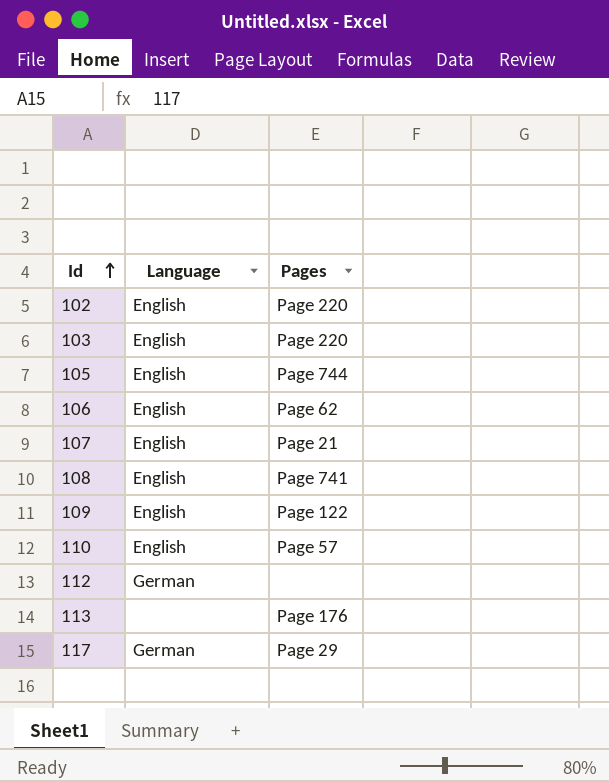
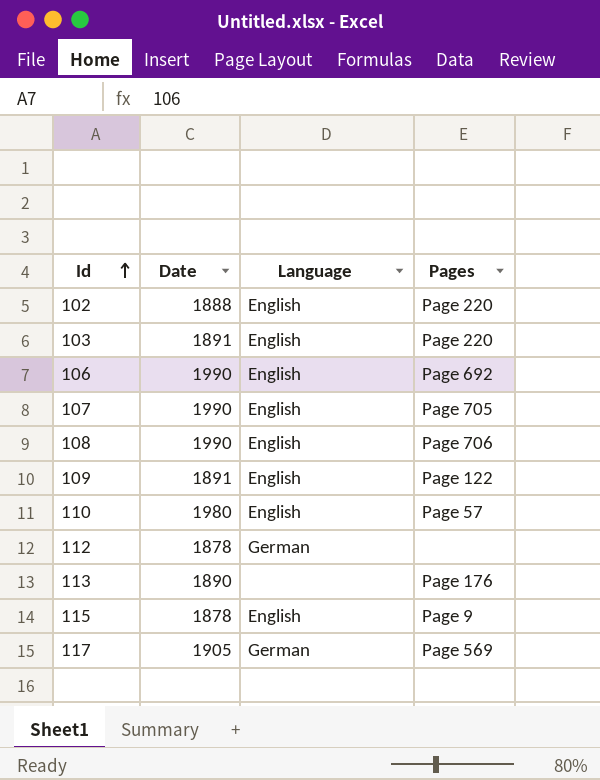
column Date | position: none -> 2
row 105: English | Page 744 -> none
106 | Pages: Page 62 -> Page 692
107 | Pages: Page 21 -> Page 705
108 | Pages: Page 741 -> Page 706
row 115: none -> 1878 | English | Page 9
117 | Pages: Page 29 -> Page 569

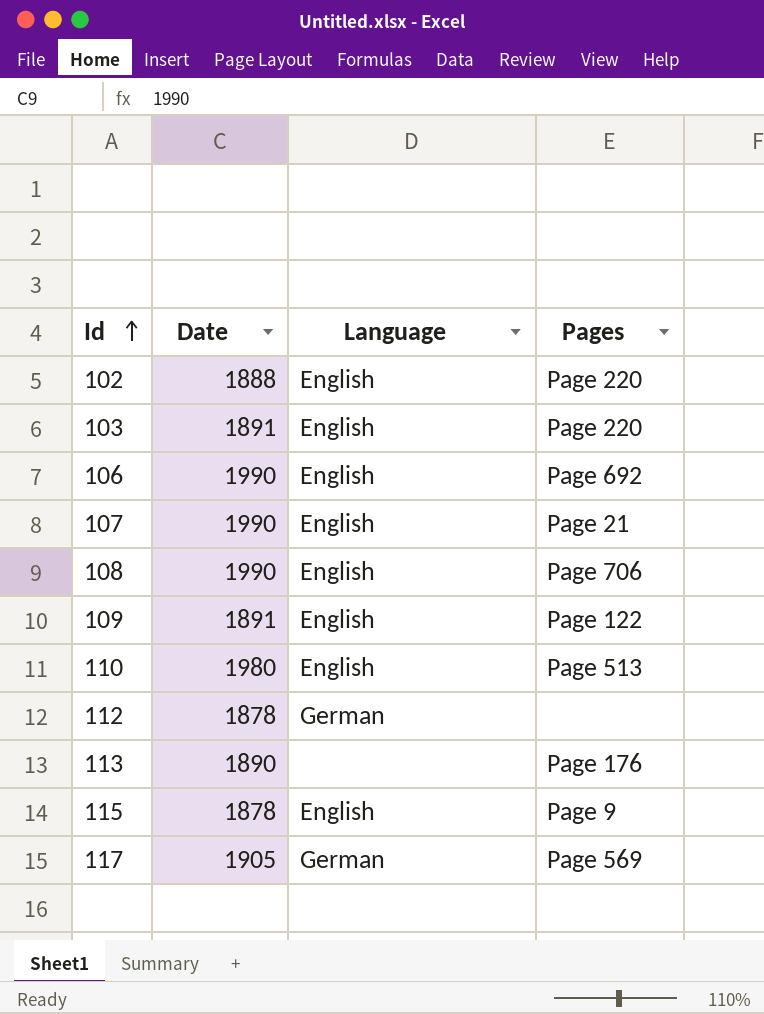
107 | Pages: Page 705 -> Page 21
110 | Pages: Page 57 -> Page 513

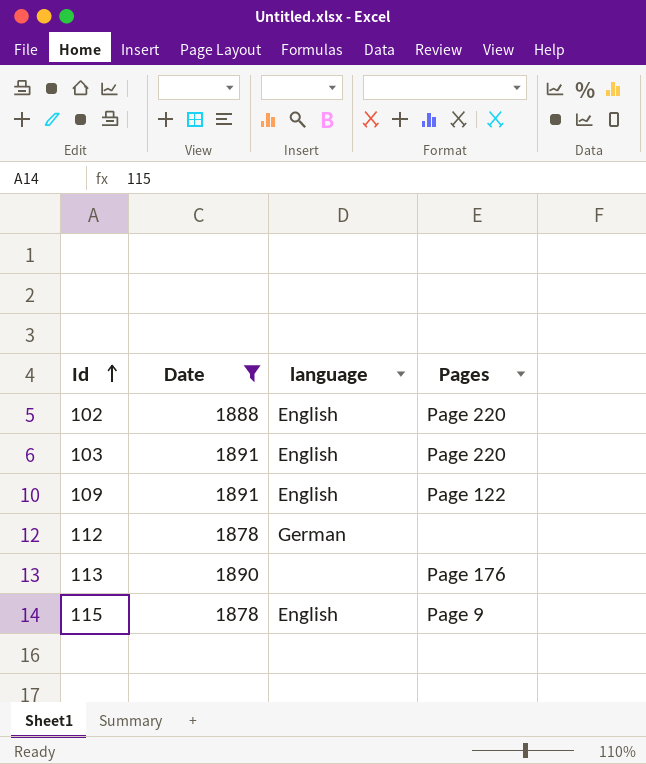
filter: none -> Date <= 1891
column name: Language -> language

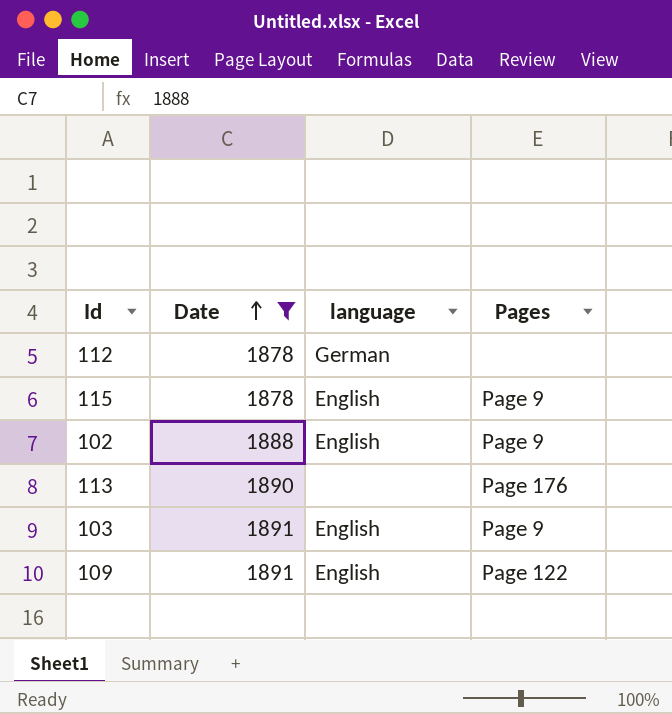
row order: Id ascending -> Date ascending
102 | Pages: Page 220 -> Page 9
103 | Pages: Page 220 -> Page 9

